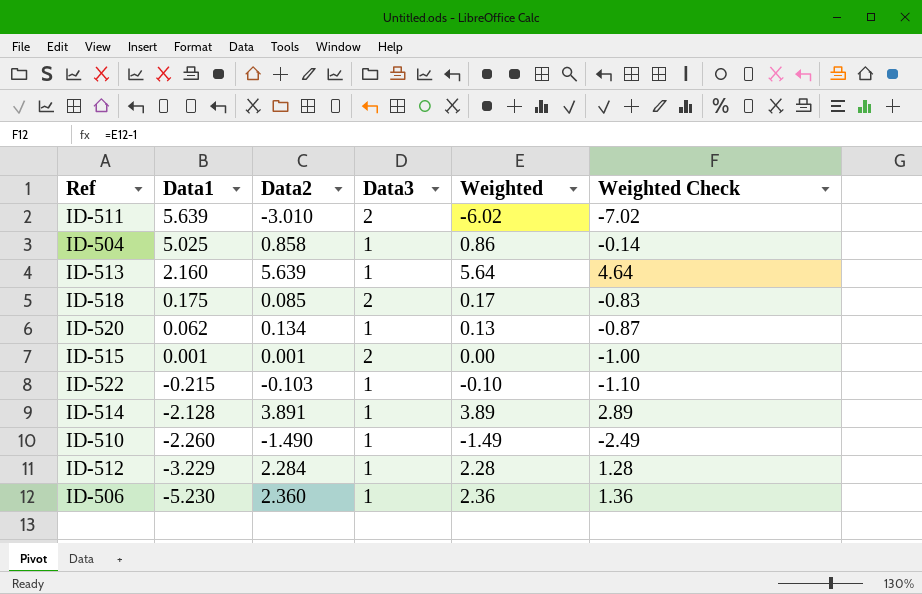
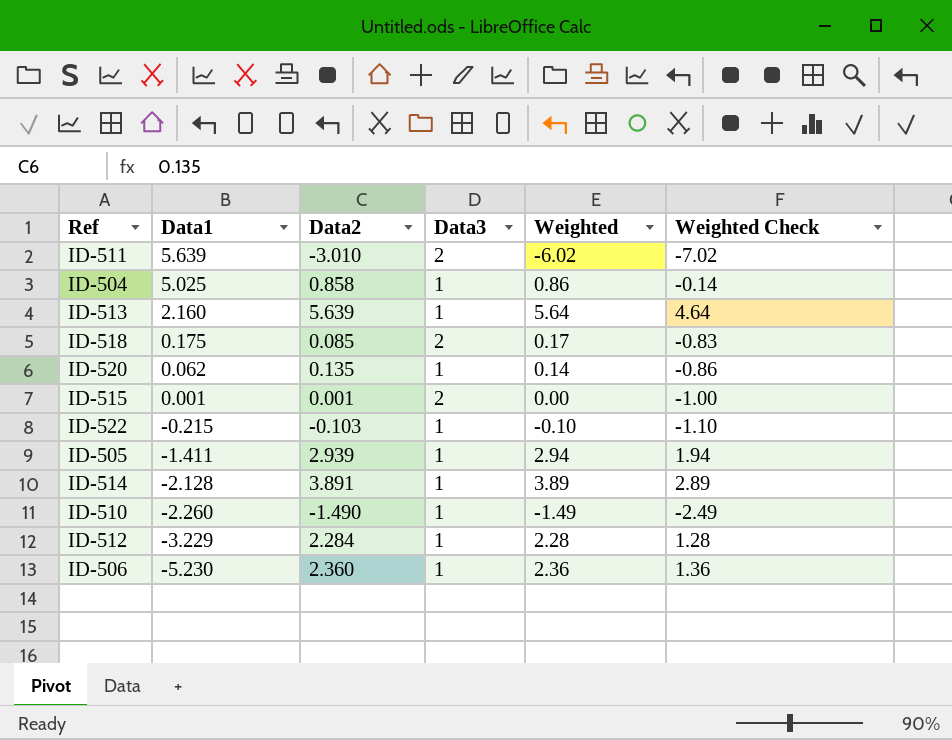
ID-520 | Data2: 0.134 -> 0.135
ID-520 | Weighted: 0.13 -> 0.14
ID-520 | Weighted Check: -0.87 -> -0.86
row ID-505: none -> -1.411 | 2.939 | 1 | 2.94 | 1.94

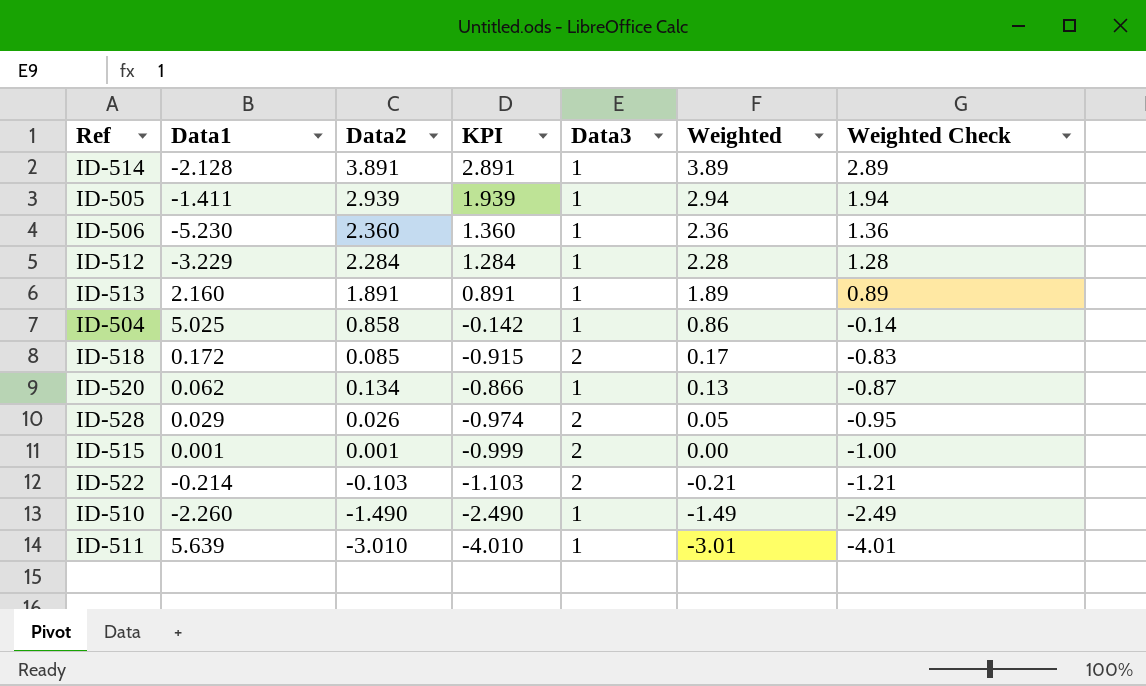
row order: Data1 descending -> Weighted descending
column KPI | formula: none -> [Data2] - 1
ID-513 | Data2: 5.639 -> 1.891
ID-513 | Weighted: 5.64 -> 1.89
ID-513 | Weighted Check: 4.64 -> 0.89
ID-518 | Data1: 0.175 -> 0.172
ID-520 | Data2: 0.135 -> 0.134
ID-520 | Weighted: 0.14 -> 0.13
ID-520 | Weighted Check: -0.86 -> -0.87
row ID-528: none -> 0.029 | 0.026 | -0.974 | 2 | 0.05 | -0.95
ID-522 | Data1: -0.215 -> -0.214
ID-522 | Data3: 1 -> 2
ID-522 | Weighted: -0.10 -> -0.21
ID-522 | Weighted Check: -1.10 -> -1.21
ID-511 | Data3: 2 -> 1
ID-511 | Weighted: -6.02 -> -3.01
ID-511 | Weighted Check: -7.02 -> -4.01

